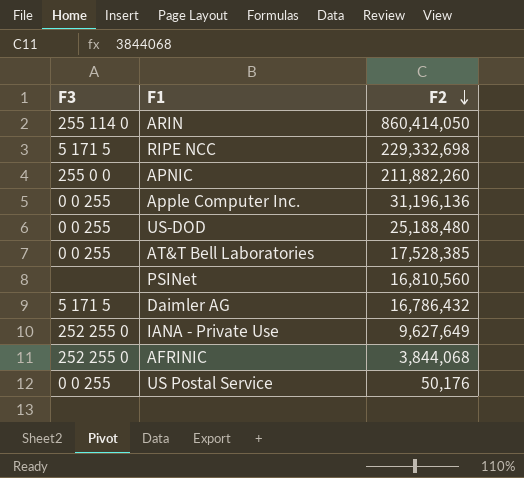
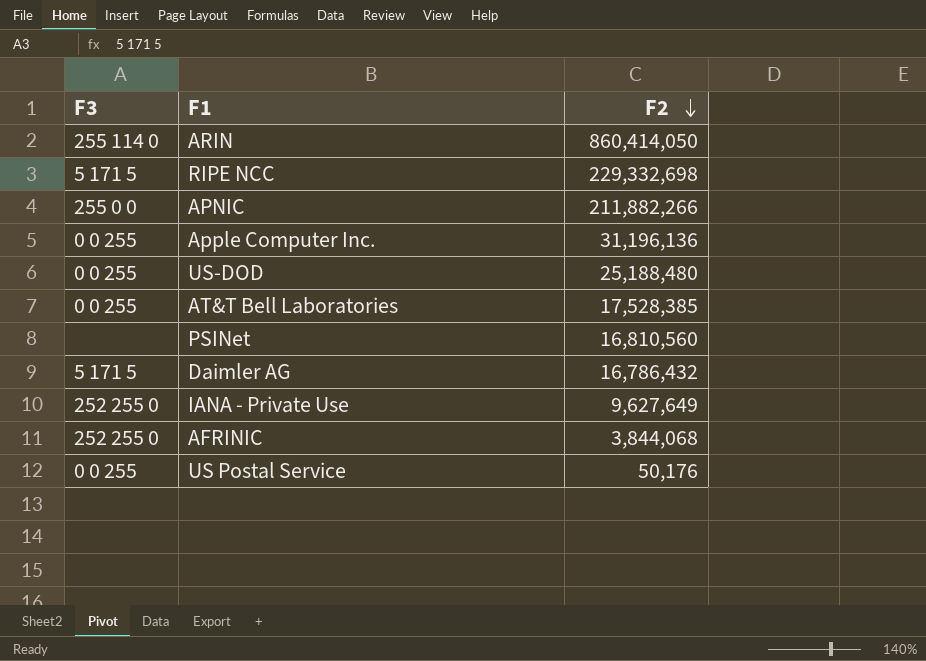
APNIC | F2: 211,882,260 -> 211,882,266

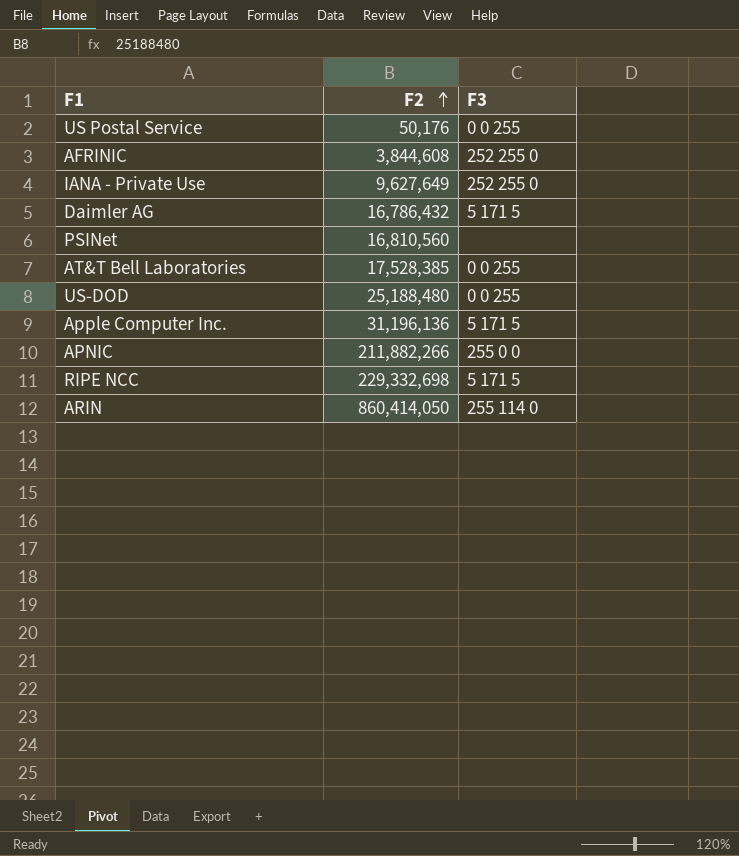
row order: F2 descending -> F2 ascending
column F3 | position: 1 -> 3
AFRINIC | F2: 3,844,068 -> 3,844,608
Apple Computer Inc. | F3: 0 0 255 -> 5 171 5

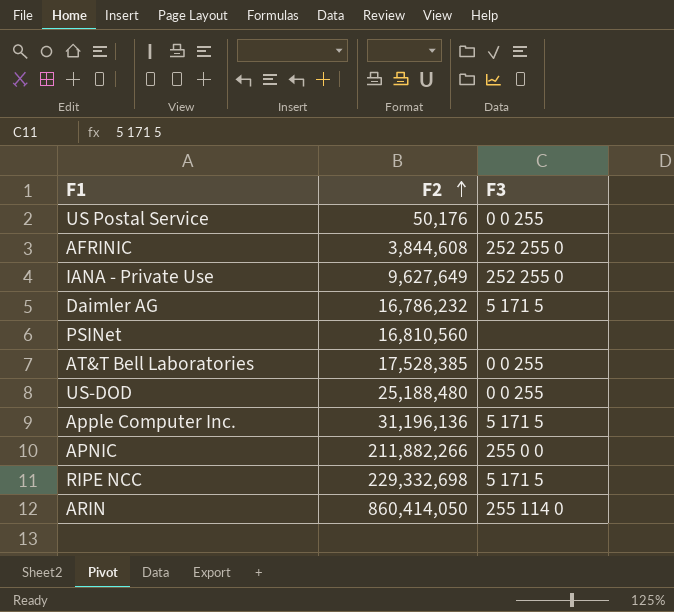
Daimler AG | F2: 16,786,432 -> 16,786,232

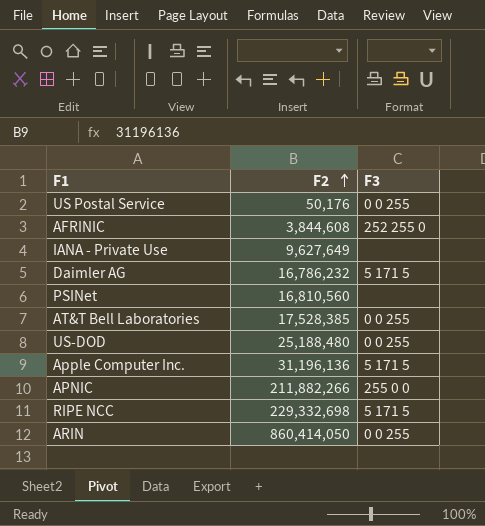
IANA - Private Use | F3: 252 255 0 -> none
ARIN | F3: 255 114 0 -> 0 0 255

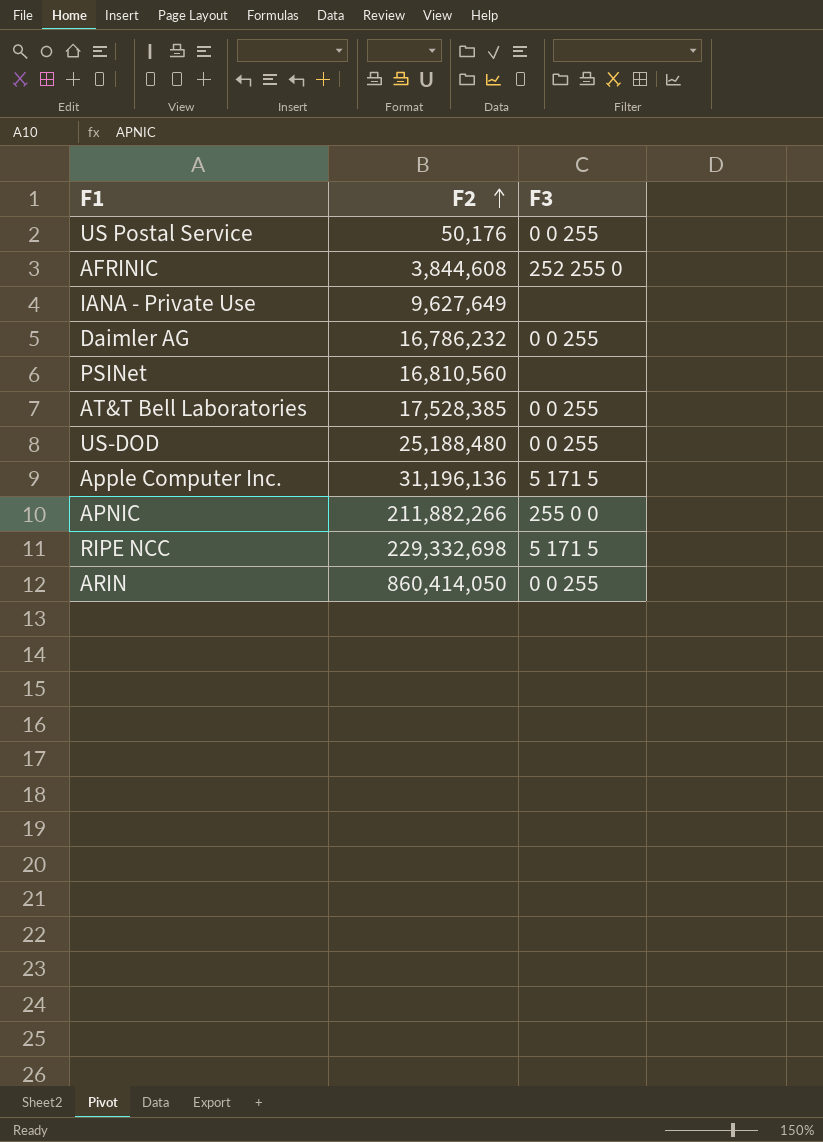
Daimler AG | F3: 5 171 5 -> 0 0 255

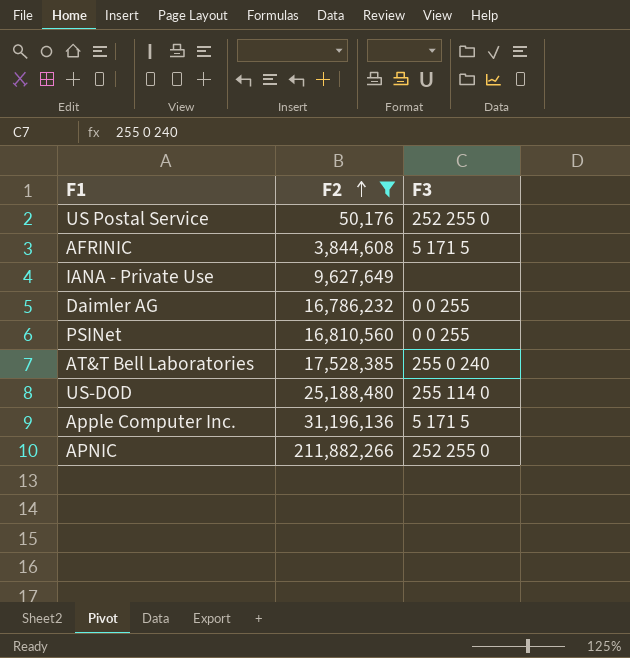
filter: none -> F2 <= 211,882,266
US Postal Service | F3: 0 0 255 -> 252 255 0
AFRINIC | F3: 252 255 0 -> 5 171 5
PSINet | F3: none -> 0 0 255
AT&T Bell Laboratories | F3: 0 0 255 -> 255 0 240
US-DOD | F3: 0 0 255 -> 255 114 0
APNIC | F3: 255 0 0 -> 252 255 0

